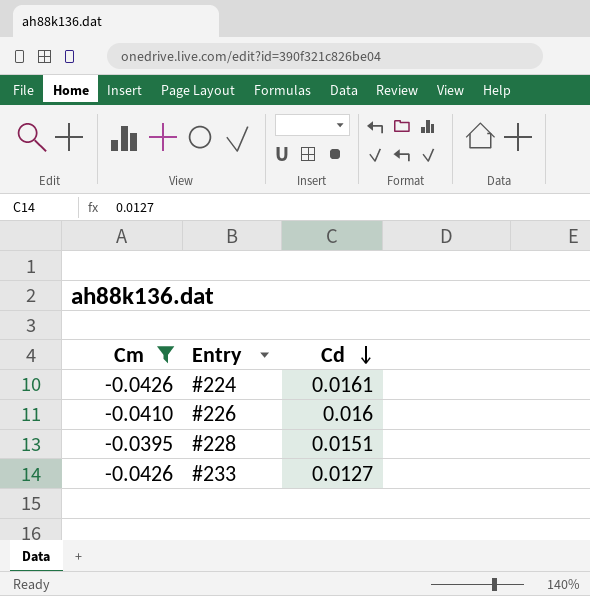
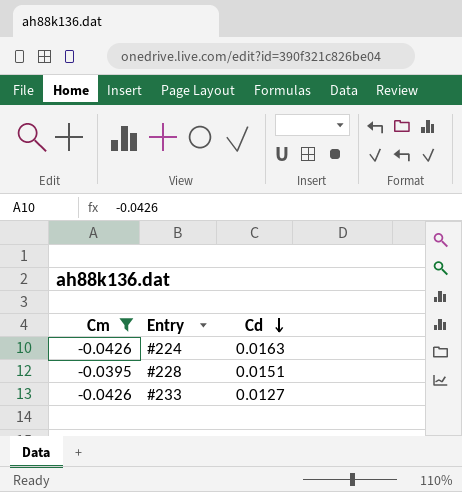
row #226: -0.0410 | 0.016 -> none
#224 | Cd: 0.0161 -> 0.0163

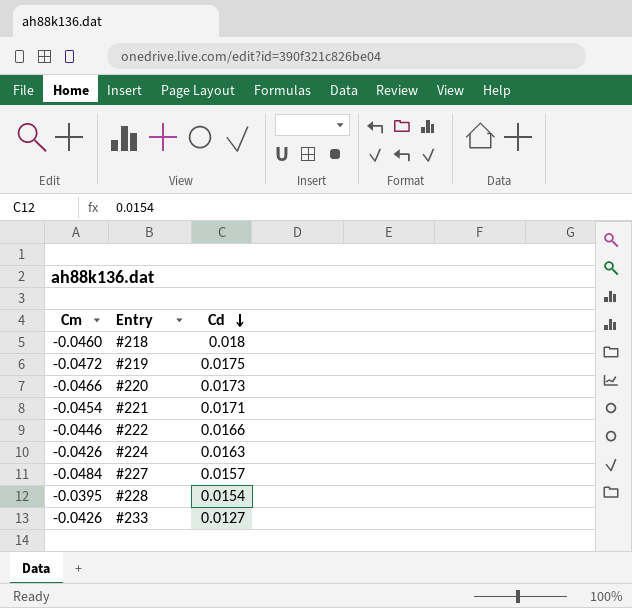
filter: Cm >= -0.0426 -> none
#228 | Cd: 0.0151 -> 0.0154

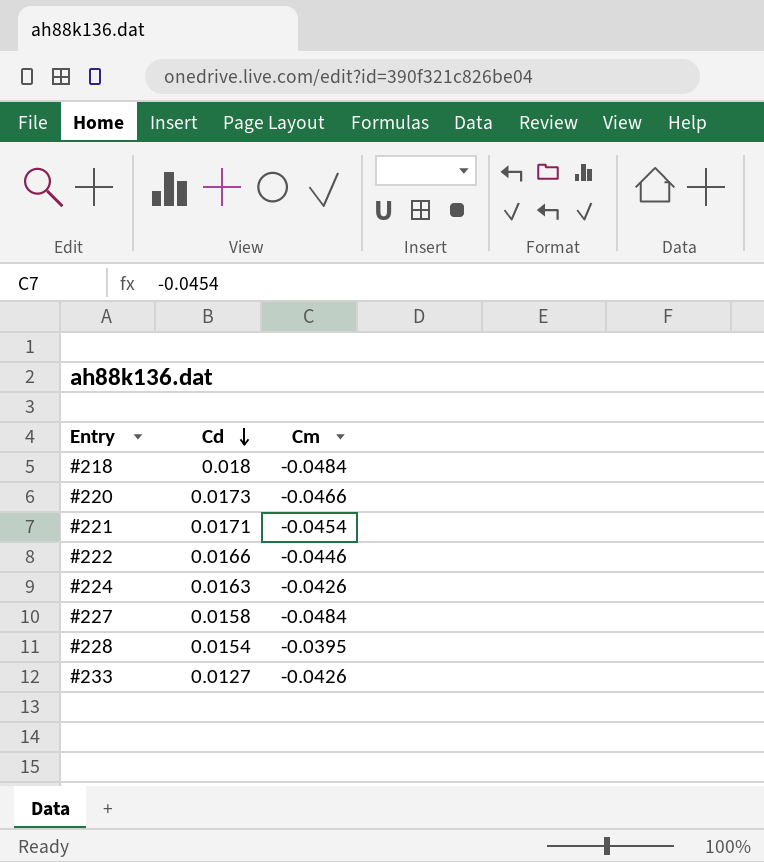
column Cm | position: 1 -> 3
row #219: -0.0472 | 0.0175 -> none
#218 | Cm: -0.0460 -> -0.0484
#227 | Cd: 0.0157 -> 0.0158

